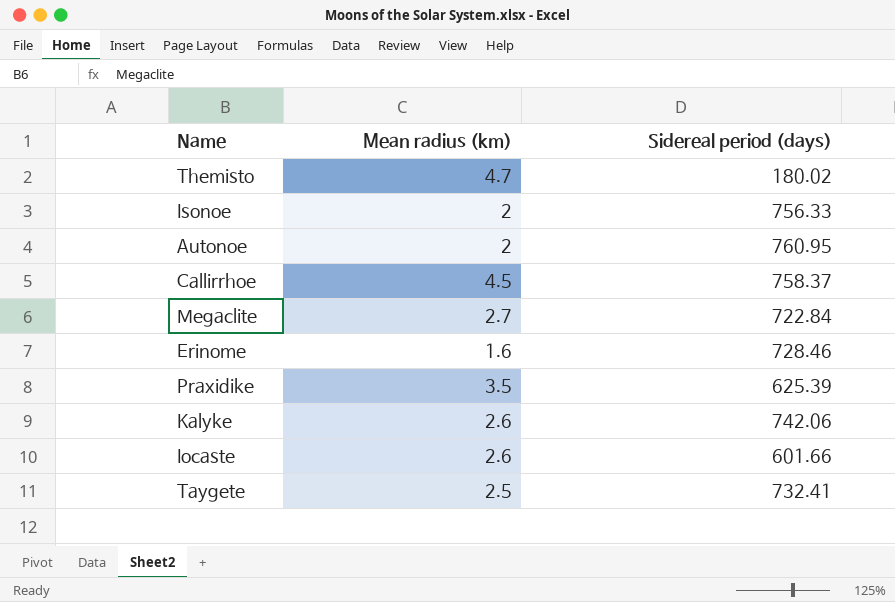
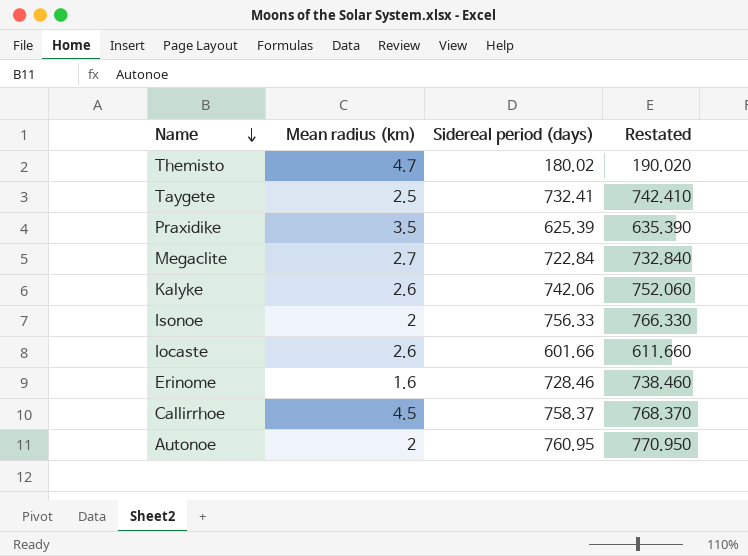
row order: none -> Name descending
column Restated | formula: none -> [Sidereal period (days)] + 10

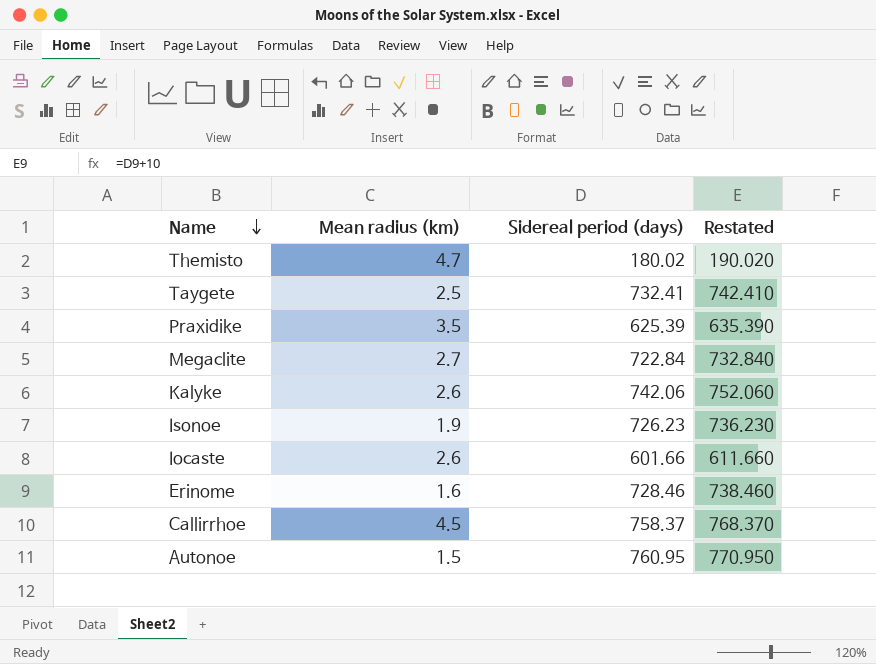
Isonoe | Mean radius (km): 2 -> 1.9
Isonoe | Sidereal period (days): 756.33 -> 726.23
Isonoe | Restated: 766.330 -> 736.230
Autonoe | Mean radius (km): 2 -> 1.5

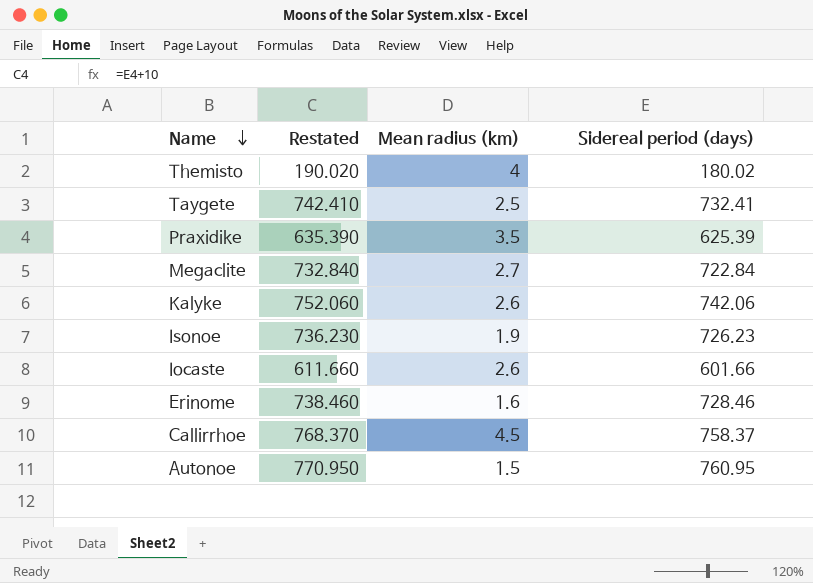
column Restated | position: 4 -> 2
Themisto | Mean radius (km): 4.7 -> 4

